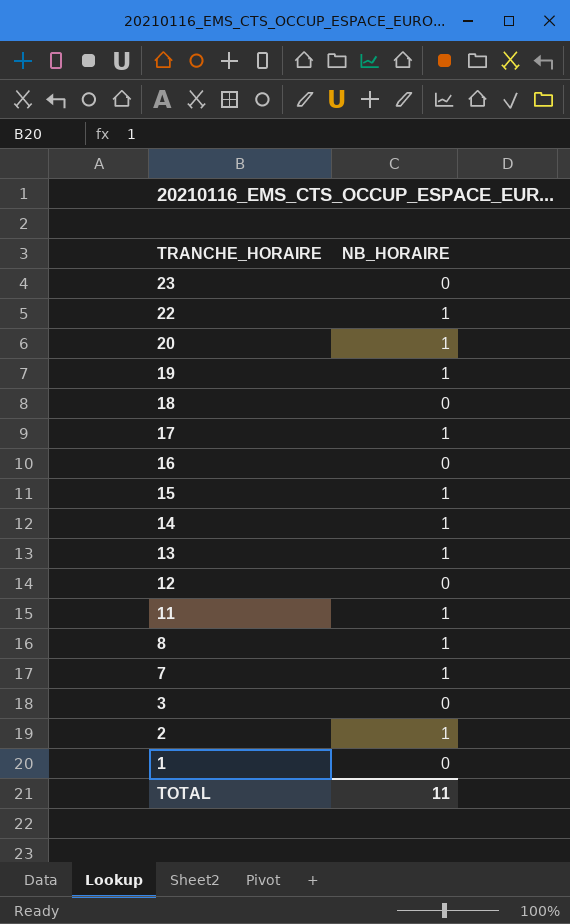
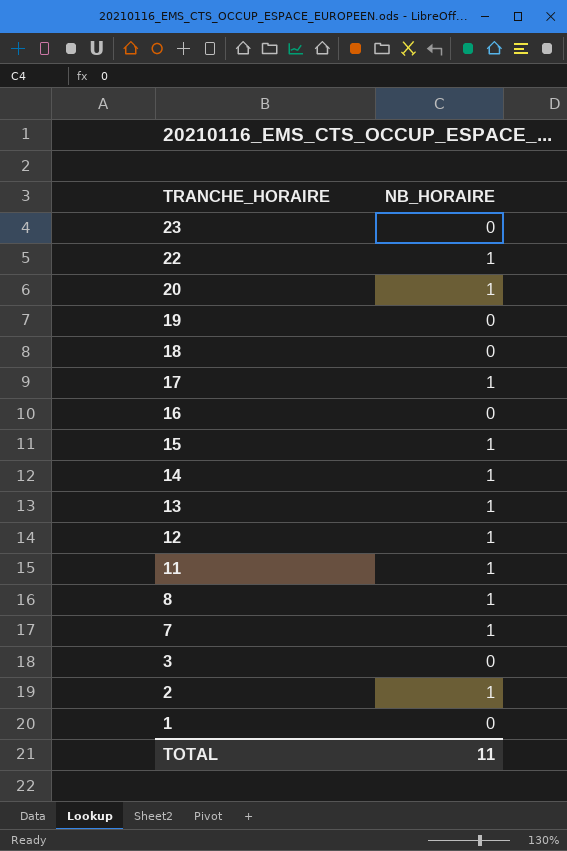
19 | NB_HORAIRE: 1 -> 0
12 | NB_HORAIRE: 0 -> 1

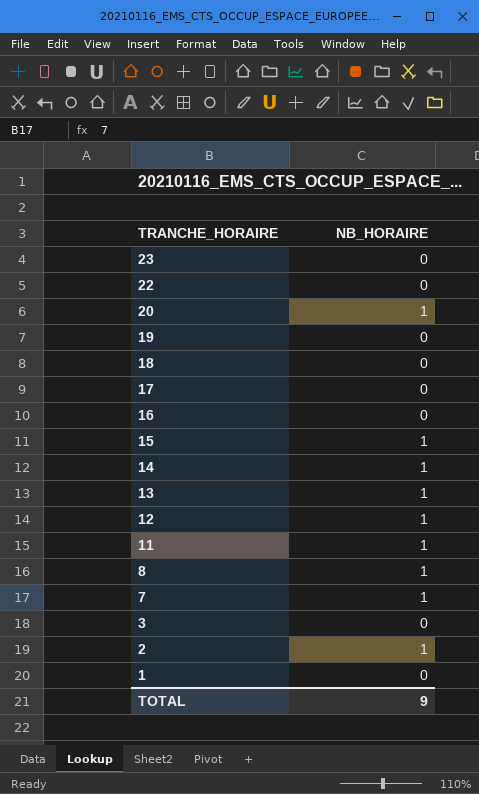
22 | NB_HORAIRE: 1 -> 0
17 | NB_HORAIRE: 1 -> 0
TOTAL | NB_HORAIRE: 11 -> 9

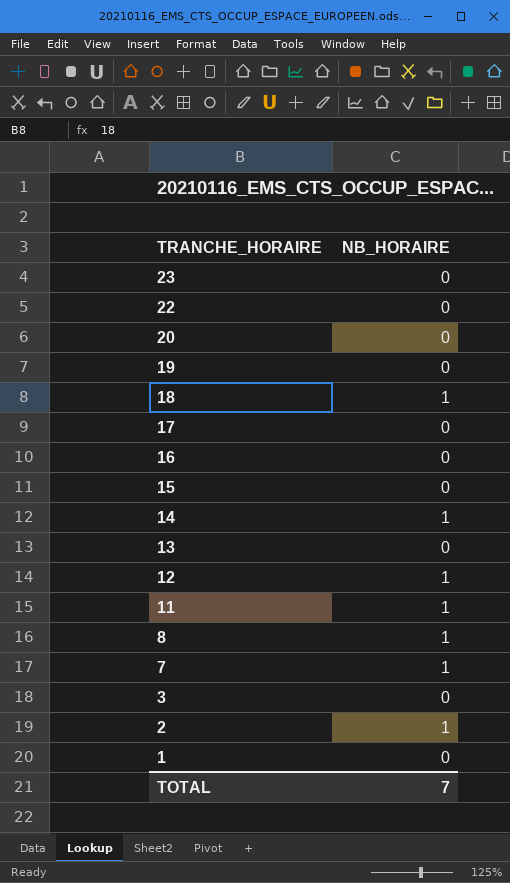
20 | NB_HORAIRE: 1 -> 0
18 | NB_HORAIRE: 0 -> 1
15 | NB_HORAIRE: 1 -> 0
13 | NB_HORAIRE: 1 -> 0
TOTAL | NB_HORAIRE: 9 -> 7

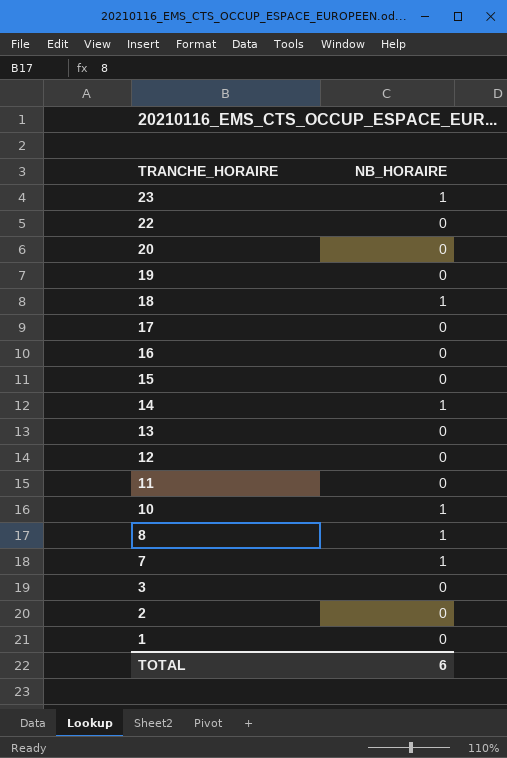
23 | NB_HORAIRE: 0 -> 1
12 | NB_HORAIRE: 1 -> 0
11 | NB_HORAIRE: 1 -> 0
row 10: none -> 1
2 | NB_HORAIRE: 1 -> 0
TOTAL | NB_HORAIRE: 7 -> 6

